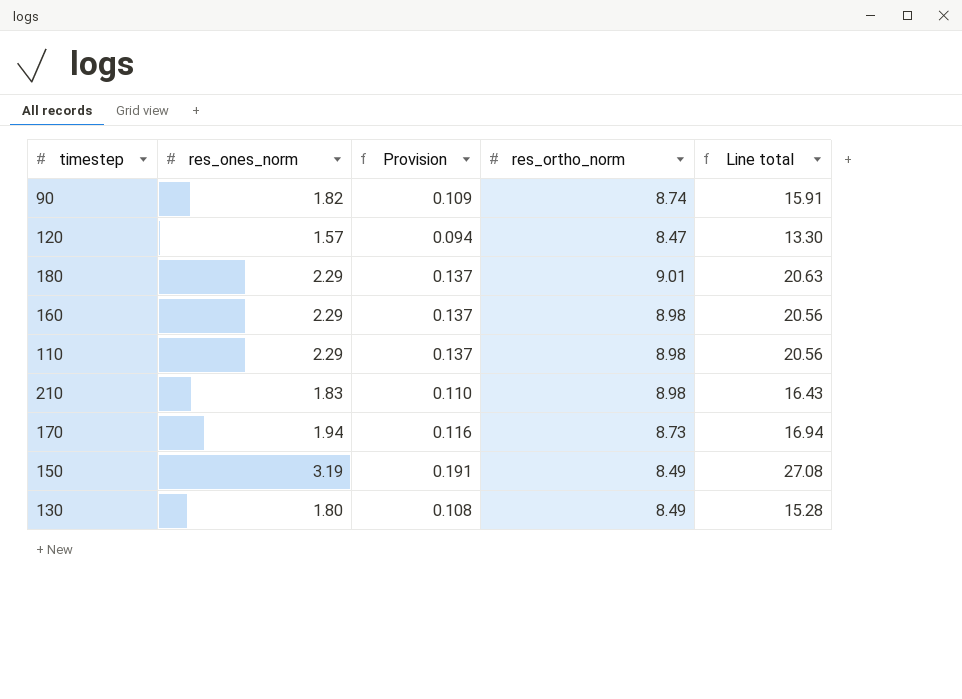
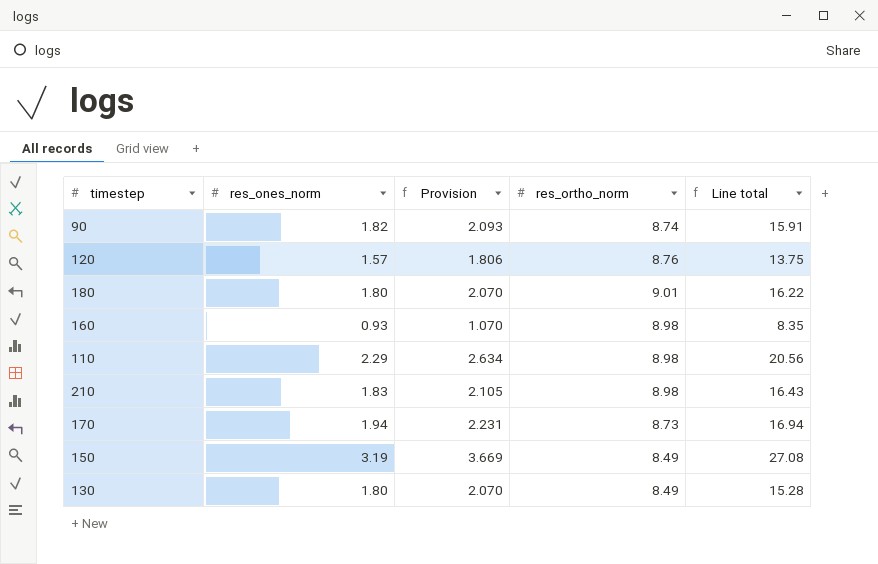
column Provision | formula: [res_ones_norm] * 0.06 -> [res_ones_norm] * 1.15
120 | res_ortho_norm: 8.47 -> 8.76
120 | Line total: 13.30 -> 13.75
180 | res_ones_norm: 2.29 -> 1.80
180 | Line total: 20.63 -> 16.22
160 | res_ones_norm: 2.29 -> 0.93
160 | Line total: 20.56 -> 8.35

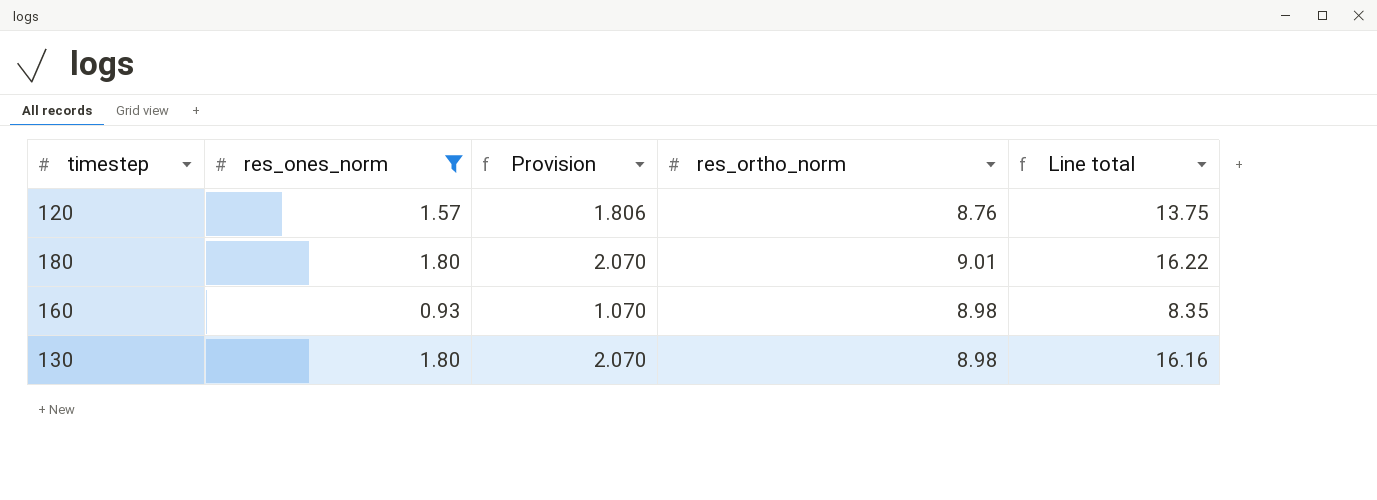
filter: none -> res_ones_norm <= 1.80
130 | res_ortho_norm: 8.49 -> 8.98
130 | Line total: 15.28 -> 16.16

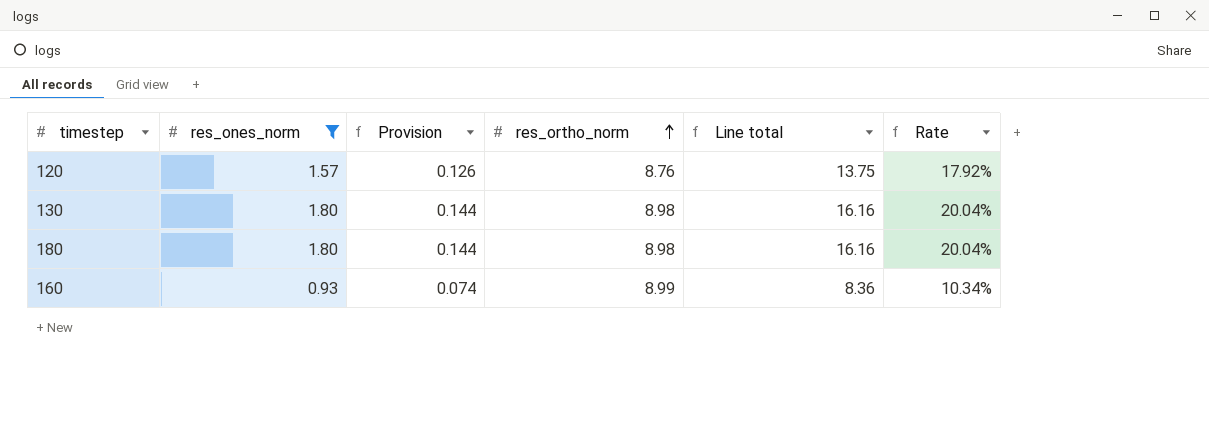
row order: none -> res_ortho_norm ascending
column Provision | formula: [res_ones_norm] * 1.15 -> [res_ones_norm] * 0.08
column Rate | formula: none -> [res_ones_norm] / [res_ortho_norm]
180 | res_ortho_norm: 9.01 -> 8.98
180 | Line total: 16.22 -> 16.16
160 | res_ortho_norm: 8.98 -> 8.99
160 | Line total: 8.35 -> 8.36

